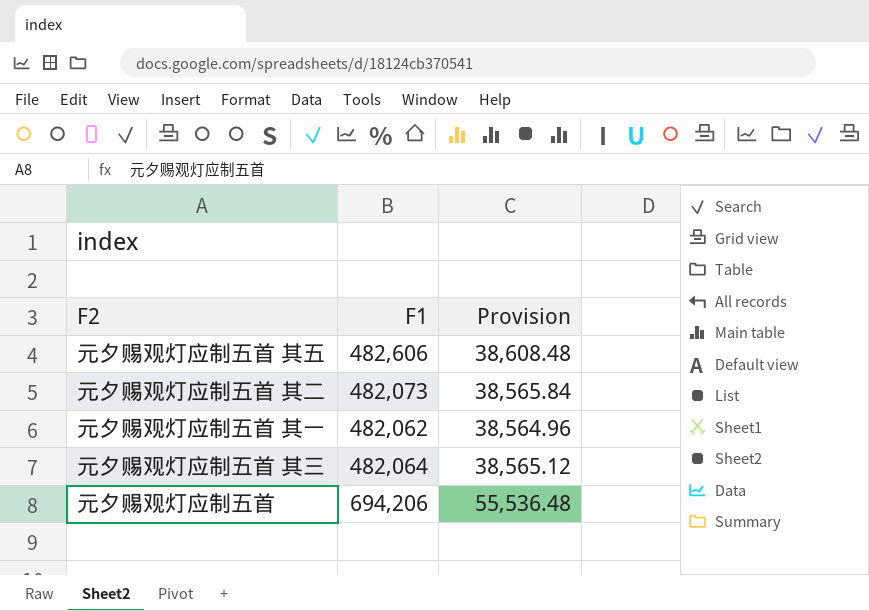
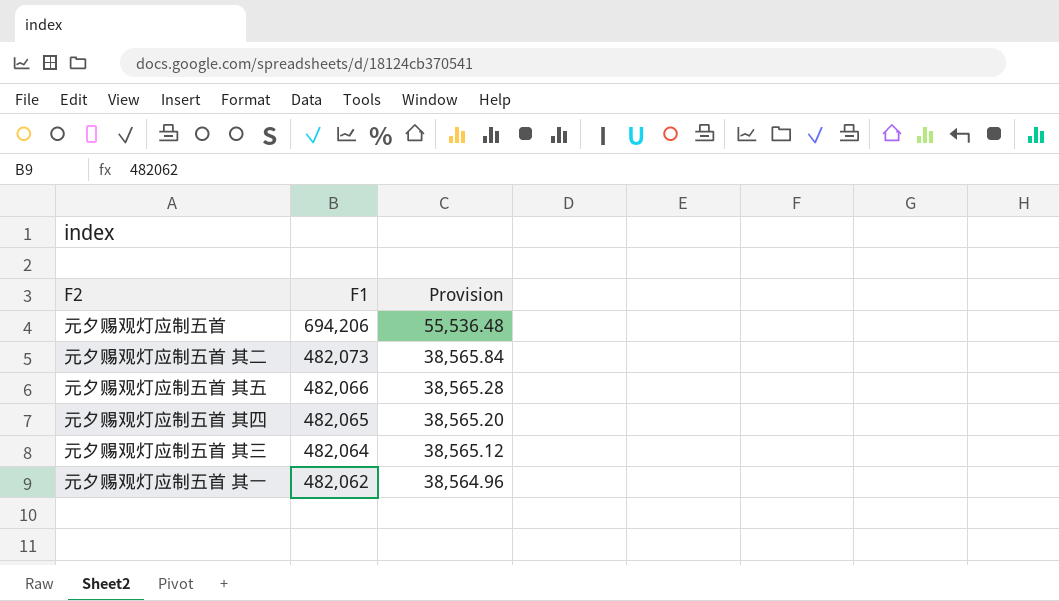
row order: none -> F1 descending
元夕赐观灯应制五首 其五 | F1: 482,606 -> 482,066
元夕赐观灯应制五首 其五 | Provision: 38,608.48 -> 38,565.28
row 元夕赐观灯应制五首 其四: none -> 482,065 | 38,565.20

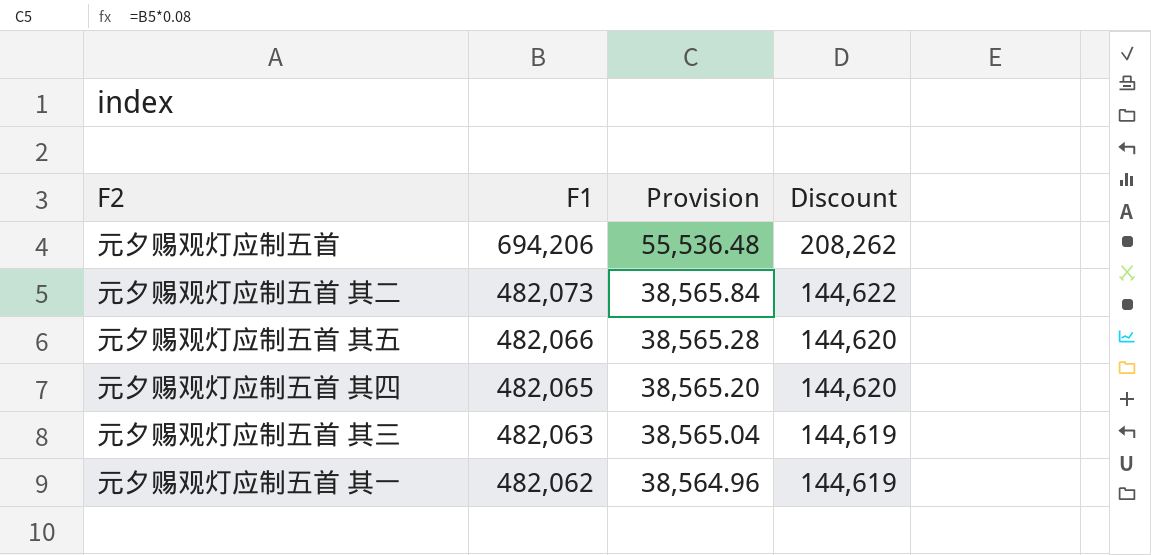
column Discount | formula: none -> [F1] * 0.3
元夕赐观灯应制五首 其三 | F1: 482,064 -> 482,063
元夕赐观灯应制五首 其三 | Provision: 38,565.12 -> 38,565.04

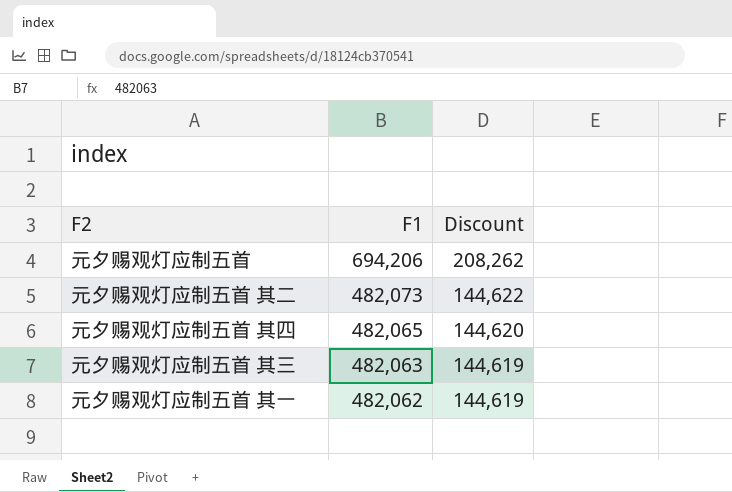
column Provision | formula: [F1] * 0.08 -> none
row 元夕赐观灯应制五首 其五: 482,066 | 38,565.28 | 144,620 -> none

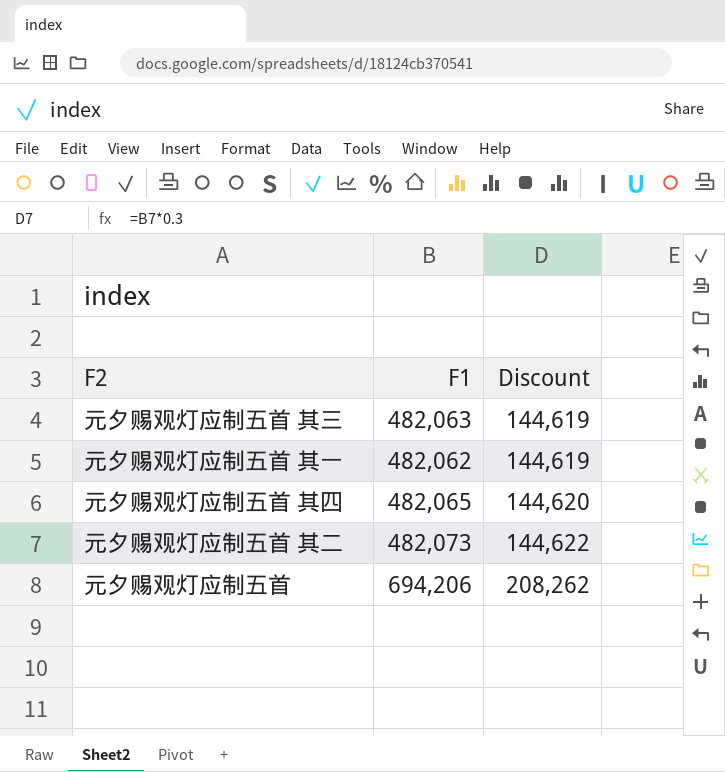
row order: F1 descending -> Discount ascending

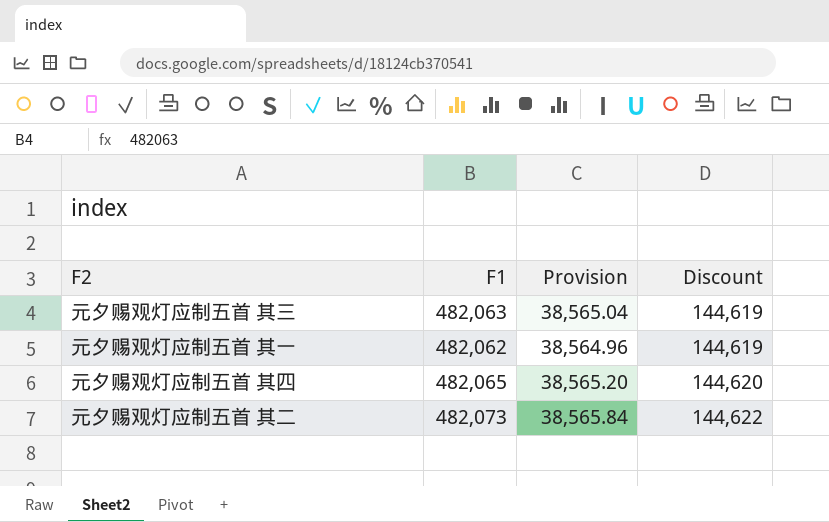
column Provision | formula: none -> [F1] * 0.08
row 元夕赐观灯应制五首: 694,206 | 208,262 -> none

